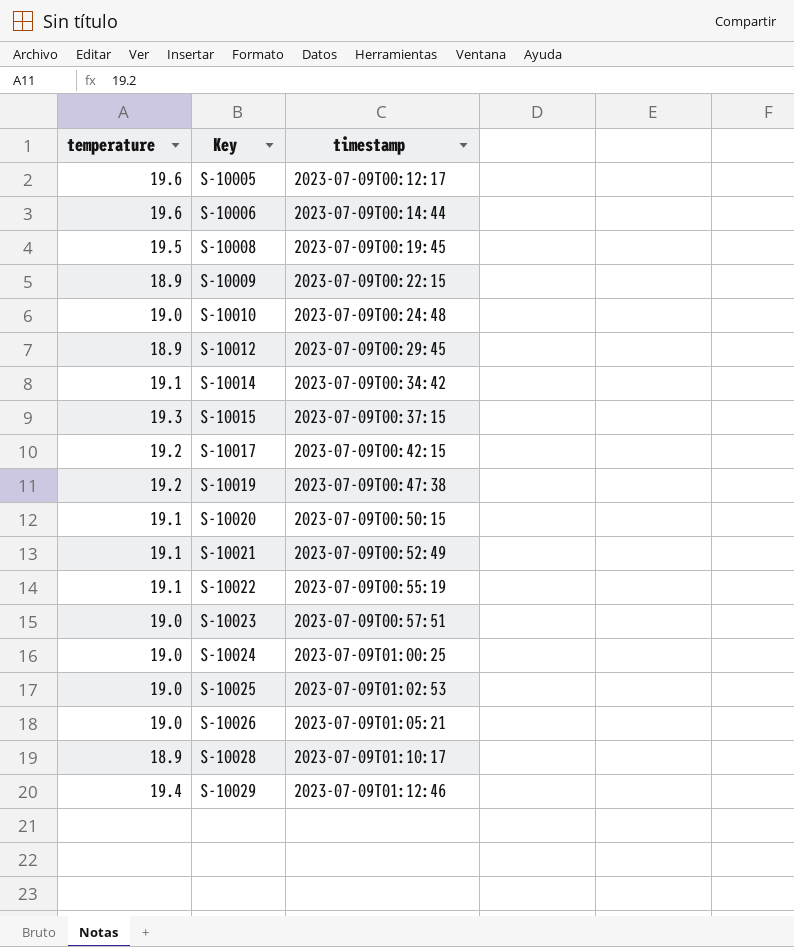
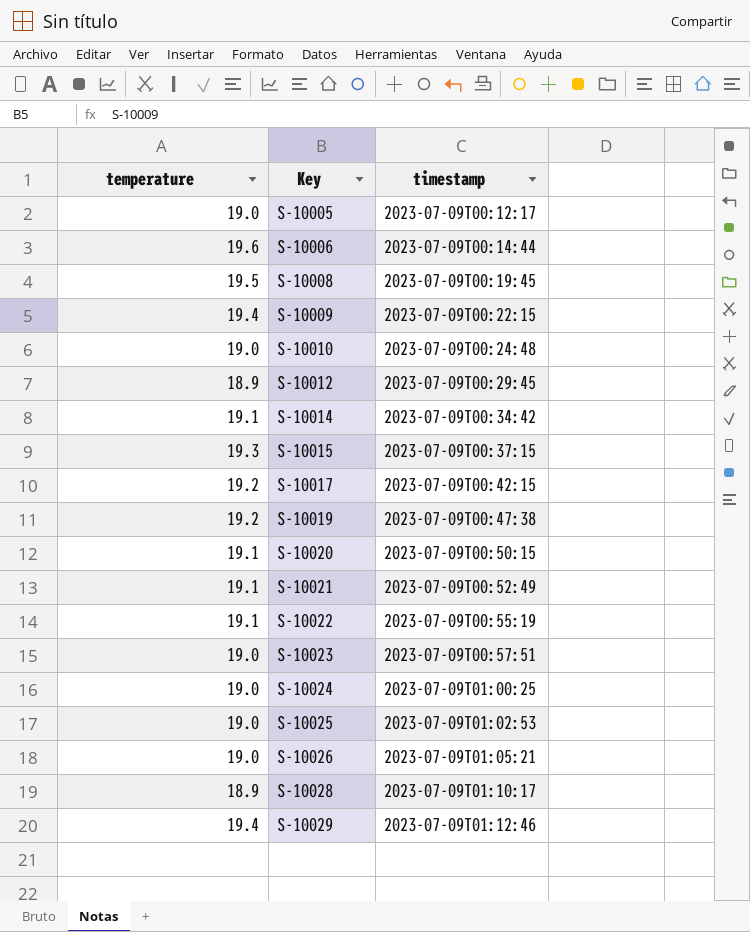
S-10005 | temperature: 19.6 -> 19.0
S-10009 | temperature: 18.9 -> 19.4

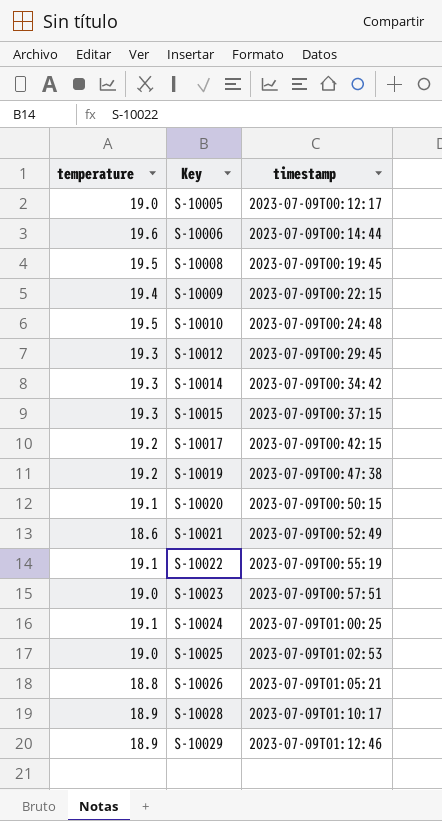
S-10010 | temperature: 19.0 -> 19.5
S-10012 | temperature: 18.9 -> 19.3
S-10014 | temperature: 19.1 -> 19.3
S-10021 | temperature: 19.1 -> 18.6
S-10024 | temperature: 19.0 -> 19.1
S-10026 | temperature: 19.0 -> 18.8
S-10029 | temperature: 19.4 -> 18.9

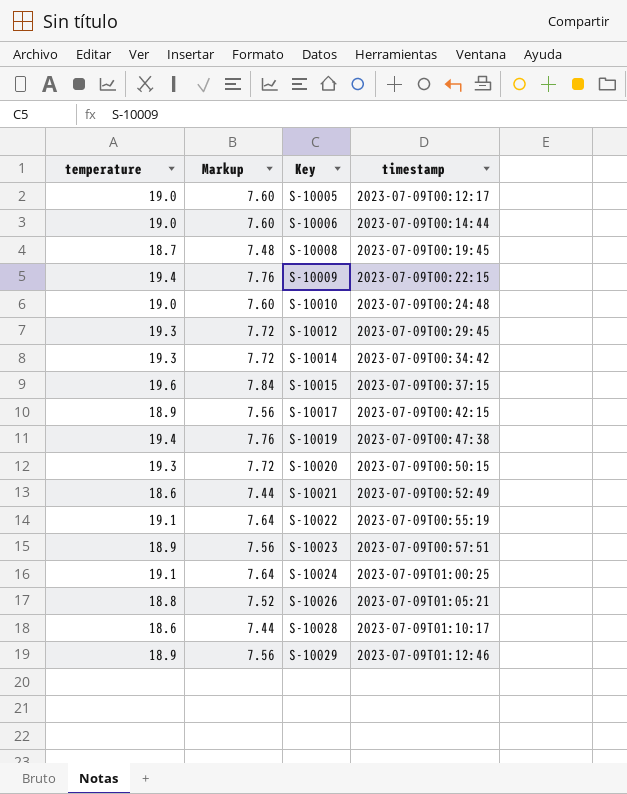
column Markup | formula: none -> [temperature] * 0.4
row S-10025: 19.0 | 2023-07-09T01:02:53 -> none
S-10006 | temperature: 19.6 -> 19.0
S-10008 | temperature: 19.5 -> 18.7
S-10010 | temperature: 19.5 -> 19.0
S-10015 | temperature: 19.3 -> 19.6
S-10017 | temperature: 19.2 -> 18.9
S-10019 | temperature: 19.2 -> 19.4
S-10020 | temperature: 19.1 -> 19.3
S-10023 | temperature: 19.0 -> 18.9
S-10028 | temperature: 18.9 -> 18.6

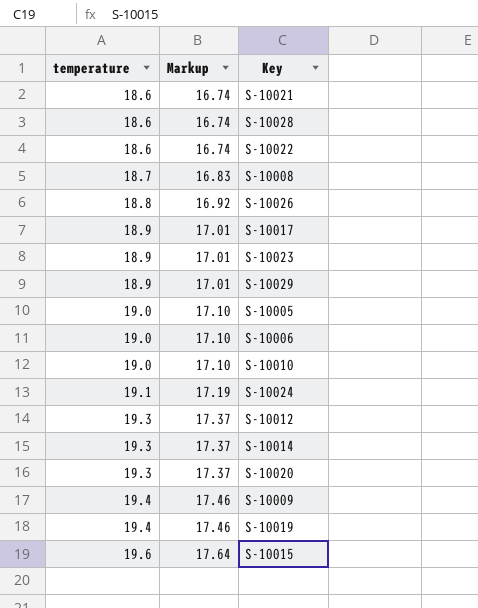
row order: Key ascending -> temperature ascending
column timestamp | position: 4 -> none
column Markup | formula: [temperature] * 0.4 -> [temperature] * 0.9
S-10022 | temperature: 19.1 -> 18.6

